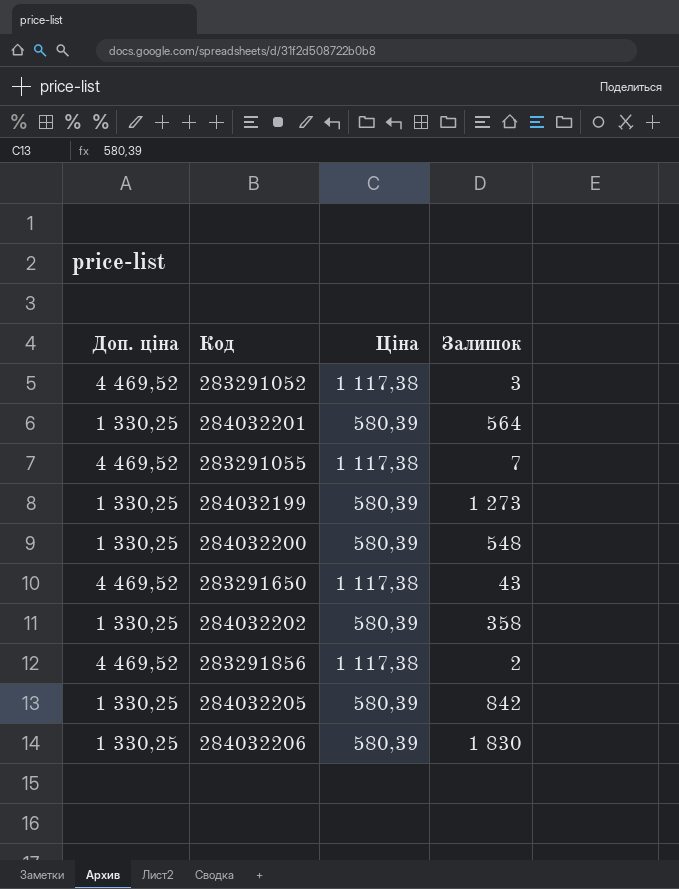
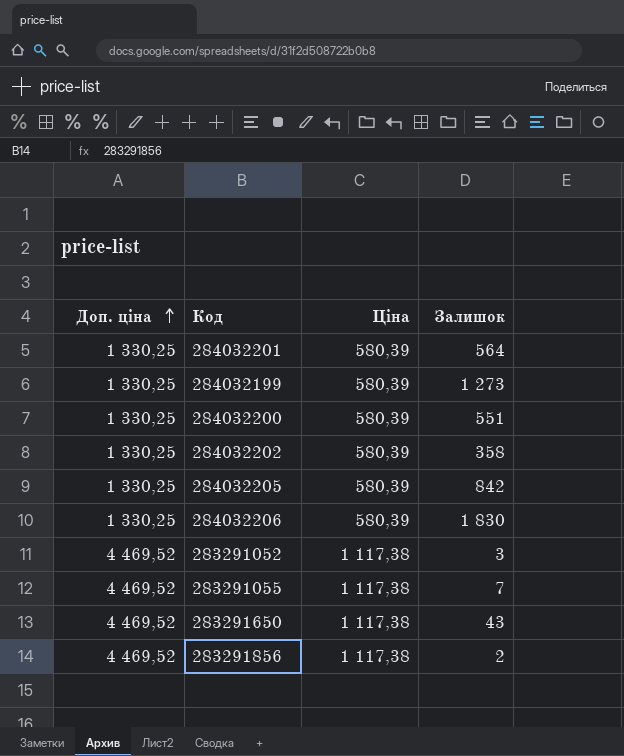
row order: none -> Доп. ціна ascending
284032200 | Залишок: 548 -> 551

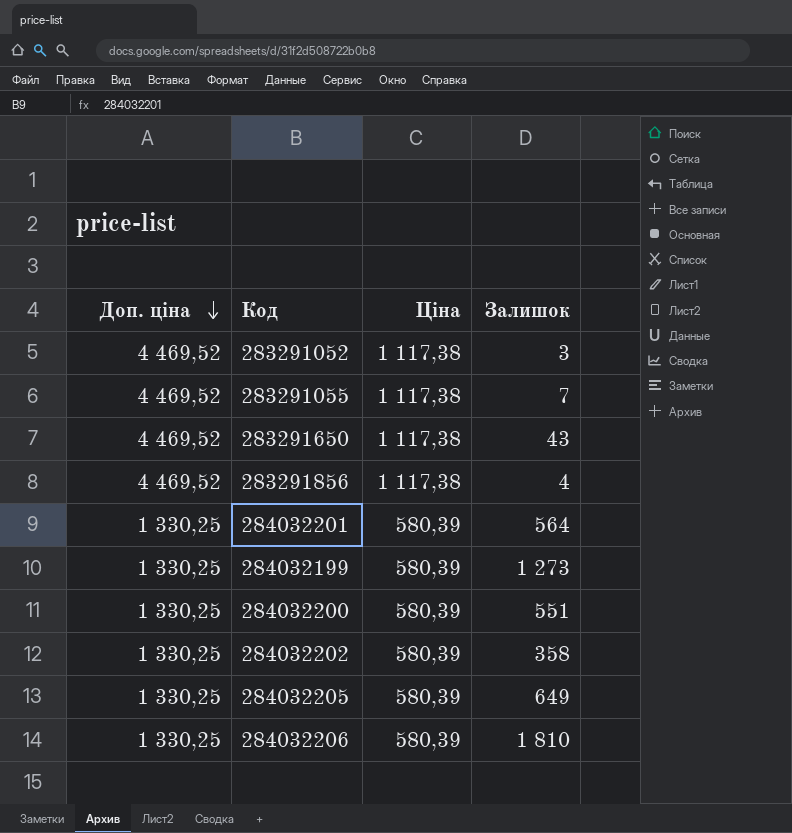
row order: Доп. ціна ascending -> Доп. ціна descending
283291856 | Залишок: 2 -> 4
284032205 | Залишок: 842 -> 649
284032206 | Залишок: 1 830 -> 1 810

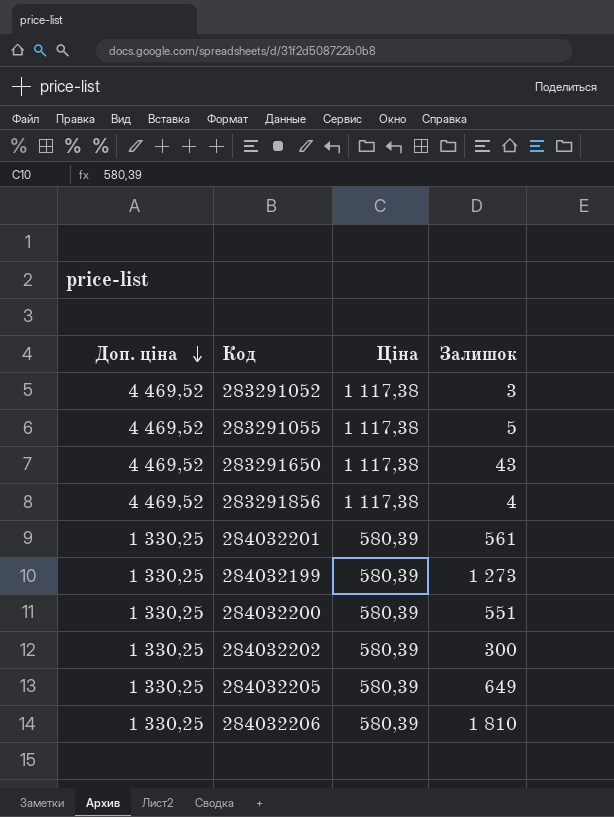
283291055 | Залишок: 7 -> 5
284032201 | Залишок: 564 -> 561
284032202 | Залишок: 358 -> 300

